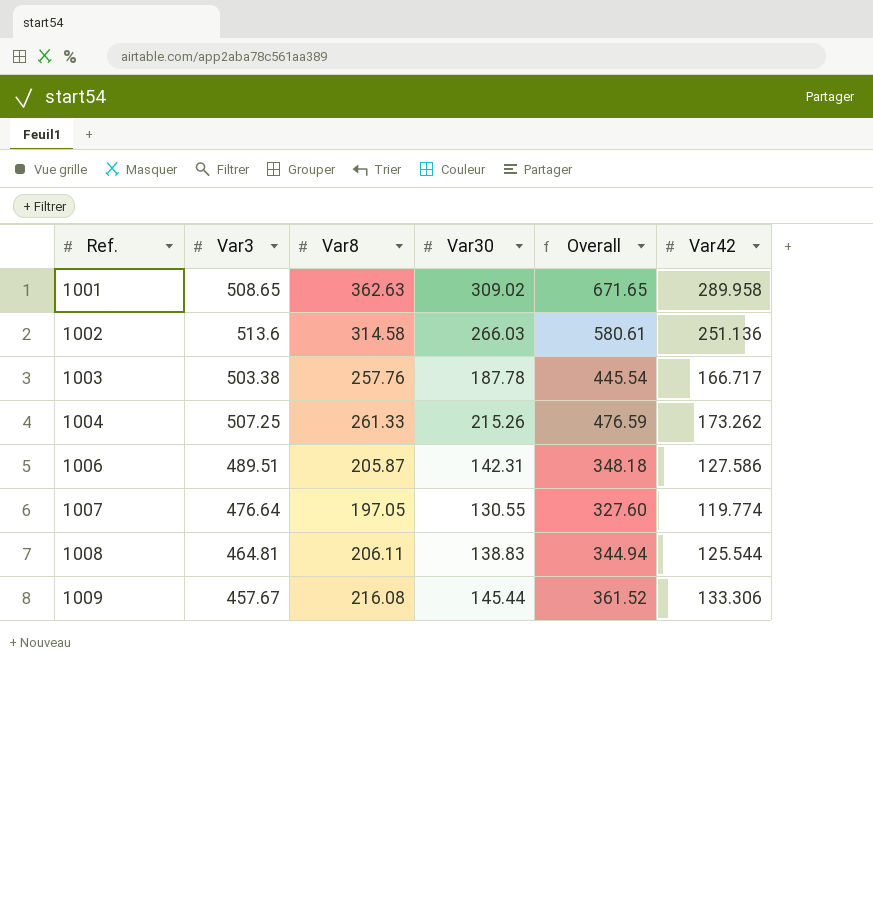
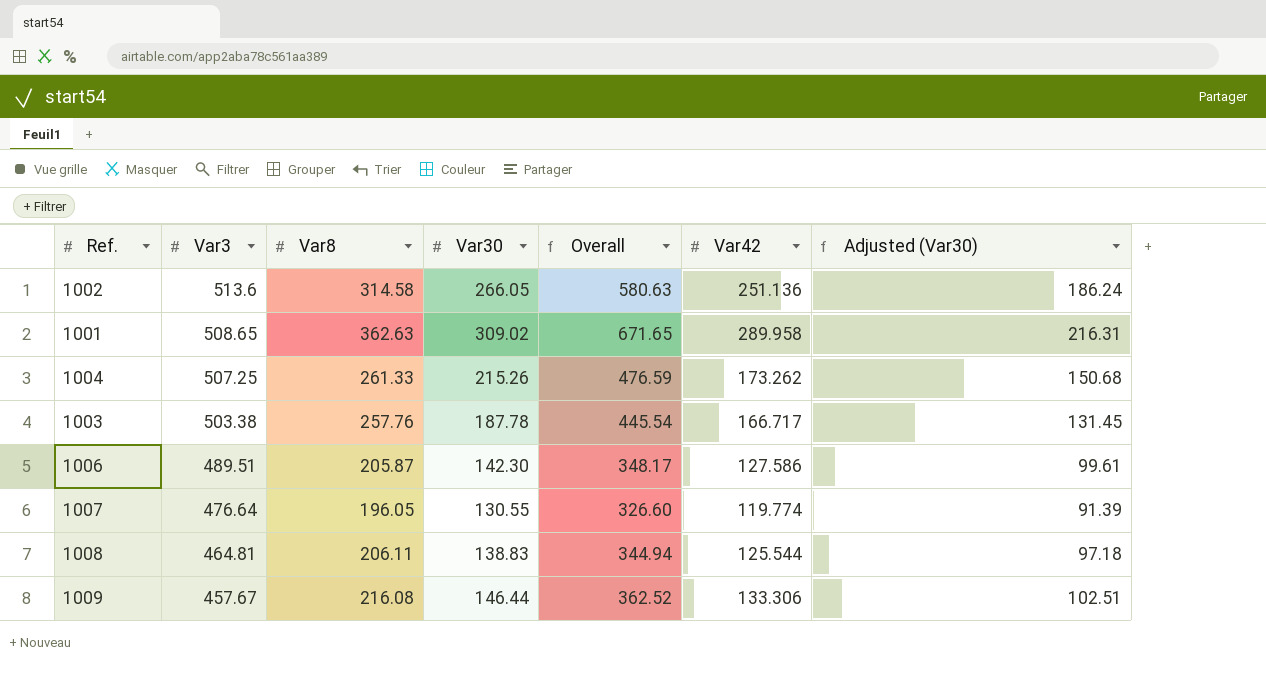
row order: Ref. ascending -> Var3 descending
column Adjusted (Var30) | formula: none -> [Var30] * 0.7
1002 | Var30: 266.03 -> 266.05
1002 | Overall: 580.61 -> 580.63
1006 | Var30: 142.31 -> 142.30
1006 | Overall: 348.18 -> 348.17
1007 | Var8: 197.05 -> 196.05
1007 | Overall: 327.60 -> 326.60
1009 | Var30: 145.44 -> 146.44
1009 | Overall: 361.52 -> 362.52

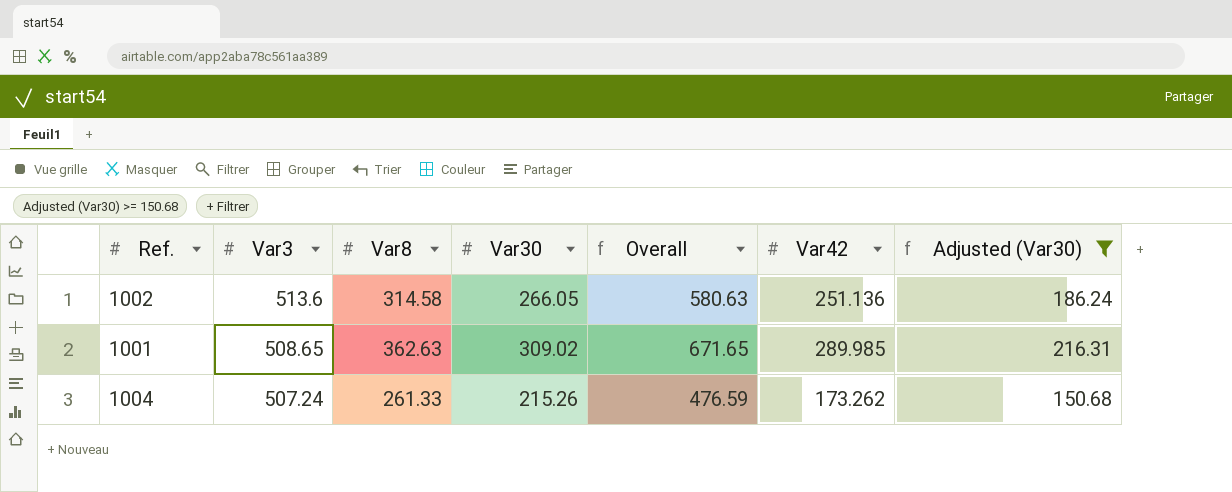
filter: none -> Adjusted (Var30) >= 150.68
1001 | Var42: 289.958 -> 289.985
1004 | Var3: 507.25 -> 507.24

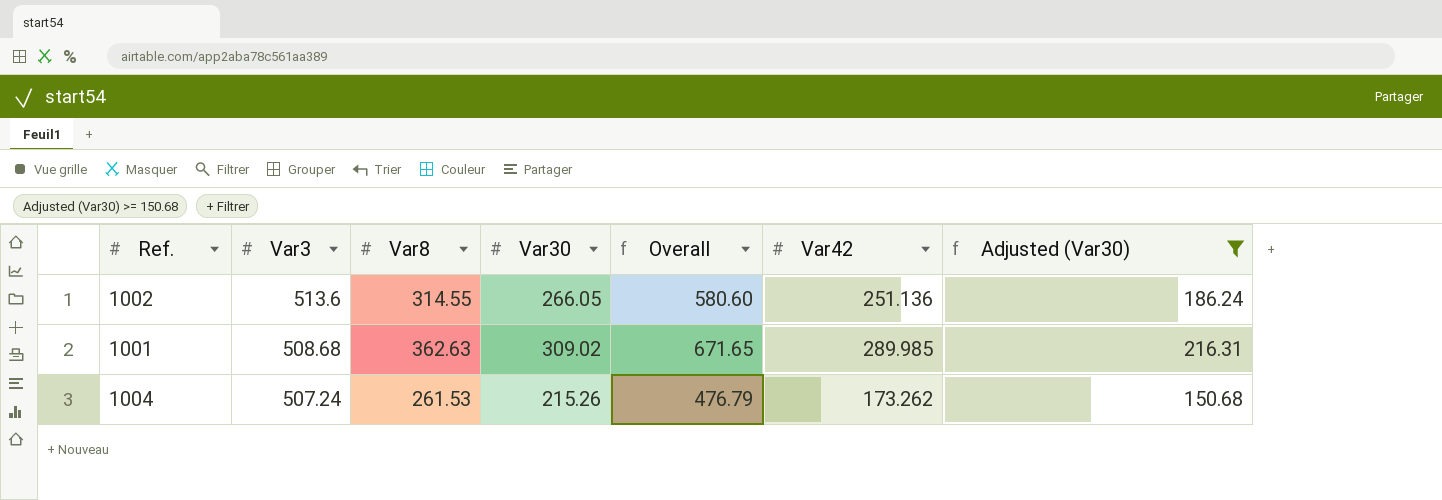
1002 | Var8: 314.58 -> 314.55
1002 | Overall: 580.63 -> 580.60
1001 | Var3: 508.65 -> 508.68
1004 | Var8: 261.33 -> 261.53
1004 | Overall: 476.59 -> 476.79

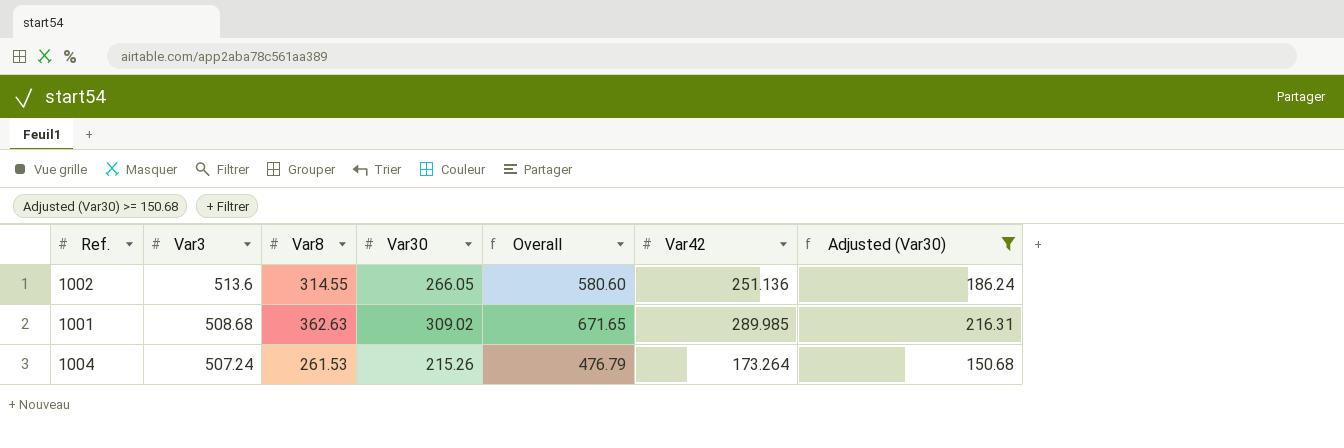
1004 | Var42: 173.262 -> 173.264

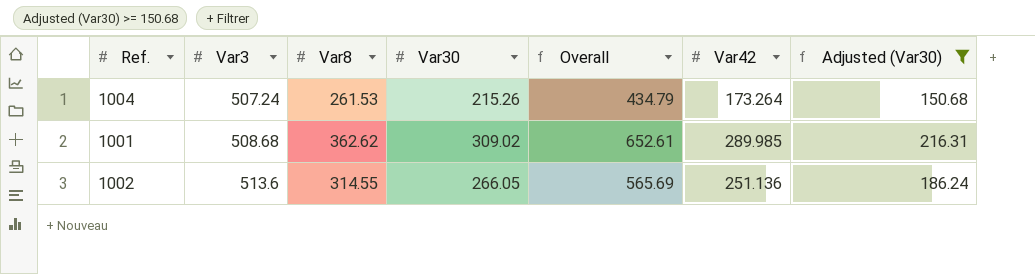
row order: Var3 descending -> Var3 ascending
column Overall | formula: [Var8] + [Var30] -> [Var8] + [Var42]
1001 | Var8: 362.63 -> 362.62

